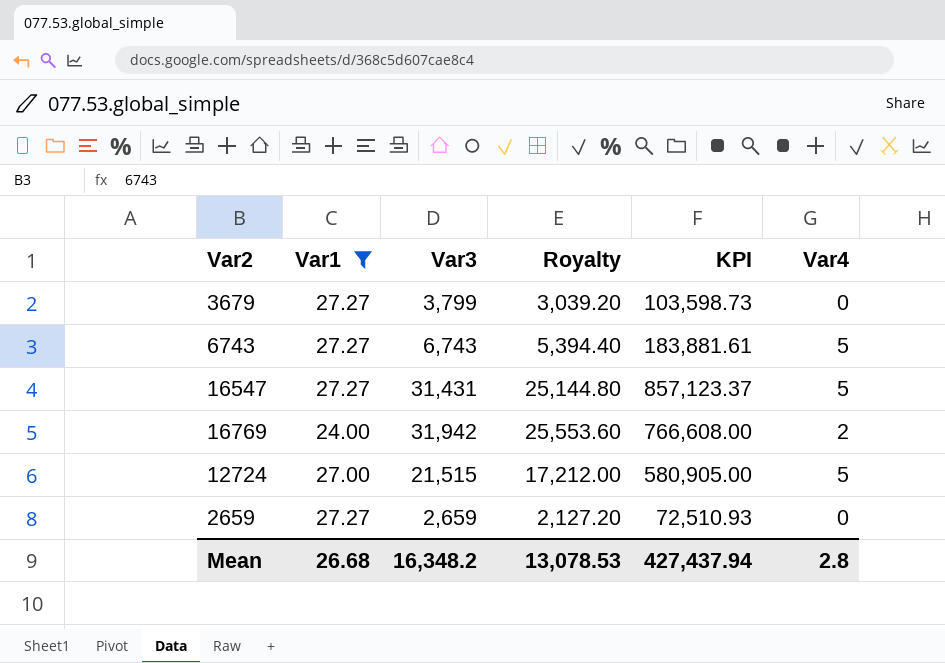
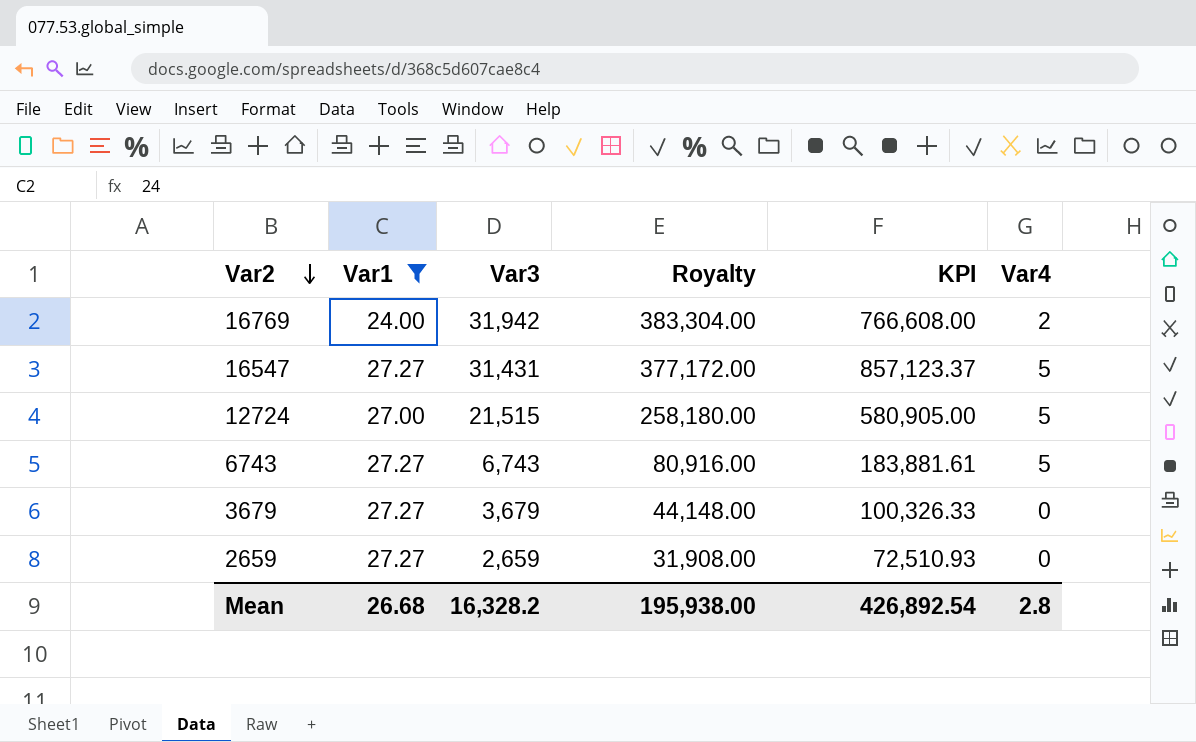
row order: none -> Var2 descending
column Royalty | formula: [Var3] * 0.8 -> [Var3] * 12
3679 | Var3: 3,799 -> 3,679
3679 | KPI: 103,598.73 -> 100,326.33
Mean | Var3: 16,348.2 -> 16,328.2
Mean | Royalty: 13,078.53 -> 195,938.00
Mean | KPI: 427,437.94 -> 426,892.54

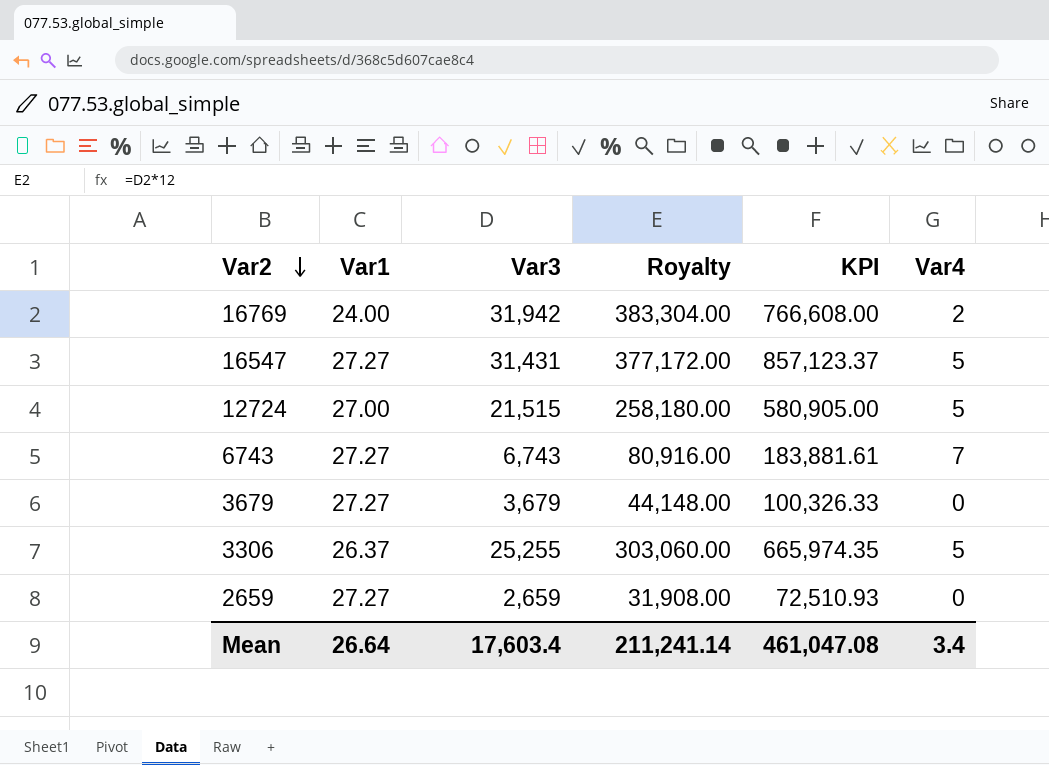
filter: Var1 != 26.37 -> none
6743 | Var4: 5 -> 7
Mean | Var1: 26.68 -> 26.64
Mean | Var3: 16,328.2 -> 17,603.4
Mean | Royalty: 195,938.00 -> 211,241.14
Mean | KPI: 426,892.54 -> 461,047.08
Mean | Var4: 2.8 -> 3.4

